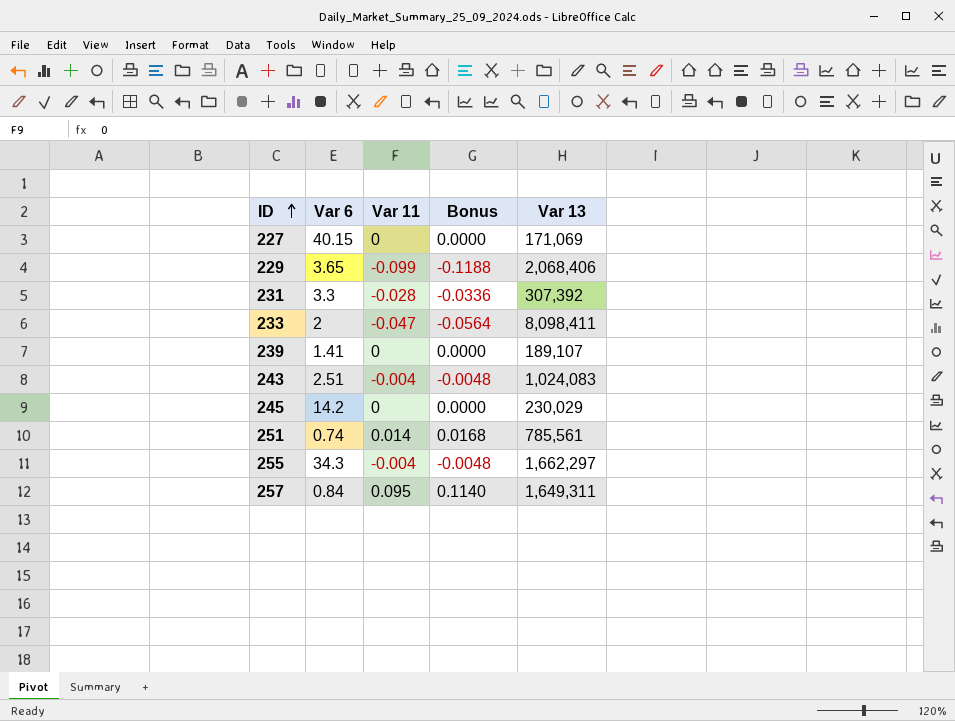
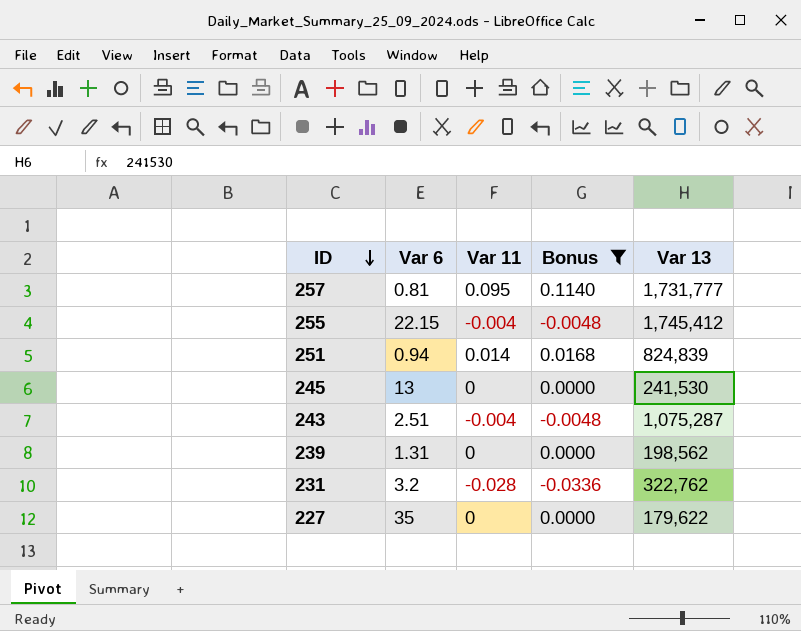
filter: none -> Bonus >= -0.0336
row order: ID ascending -> ID descending
257 | Var 6: 0.84 -> 0.81
257 | Var 13: 1,649,311 -> 1,731,777
255 | Var 6: 34.3 -> 22.15
255 | Var 13: 1,662,297 -> 1,745,412
251 | Var 6: 0.74 -> 0.94
251 | Var 13: 785,561 -> 824,839
245 | Var 6: 14.2 -> 13
245 | Var 13: 230,029 -> 241,530
243 | Var 13: 1,024,083 -> 1,075,287
239 | Var 6: 1.41 -> 1.31
239 | Var 13: 189,107 -> 198,562
231 | Var 6: 3.3 -> 3.2
231 | Var 13: 307,392 -> 322,762
227 | Var 6: 40.15 -> 35
227 | Var 13: 171,069 -> 179,622

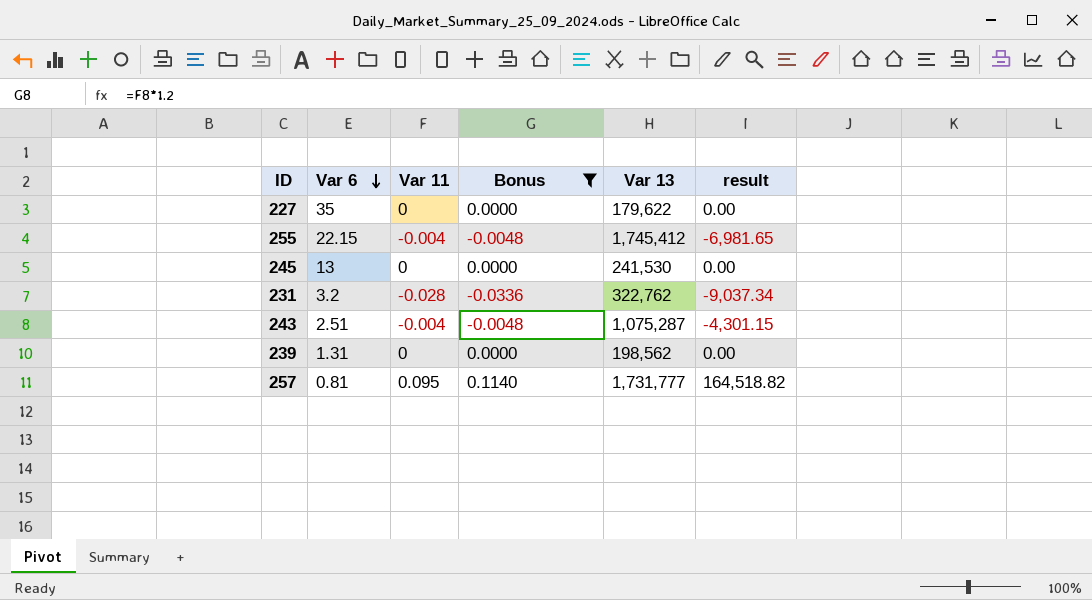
row order: ID descending -> Var 6 descending
column result | formula: none -> [Var 11] * [Var 13]
row 251: 0.94 | 0.014 | 0.0168 | 824,839 -> none

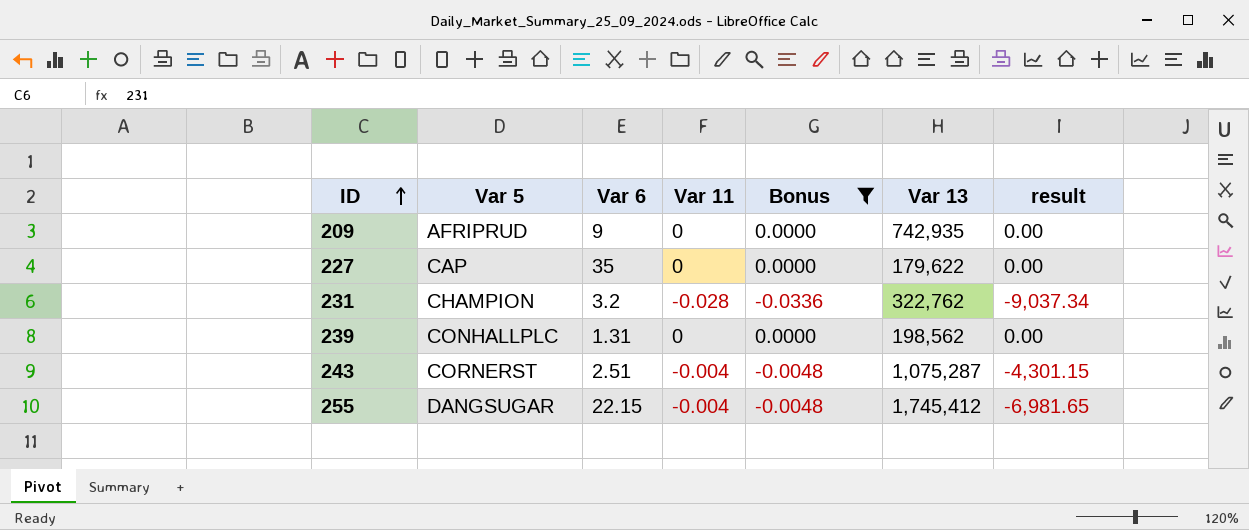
row order: Var 6 descending -> ID ascending
column Var 5 | position: none -> 2
row 245: 13 | 0 | 0.0000 | 241,530 | 0.00 -> none
row 257: 0.81 | 0.095 | 0.1140 | 1,731,777 | 164,518.82 -> none
row 209: none -> AFRIPRUD | 9 | 0 | 0.0000 | 742,935 | 0.00

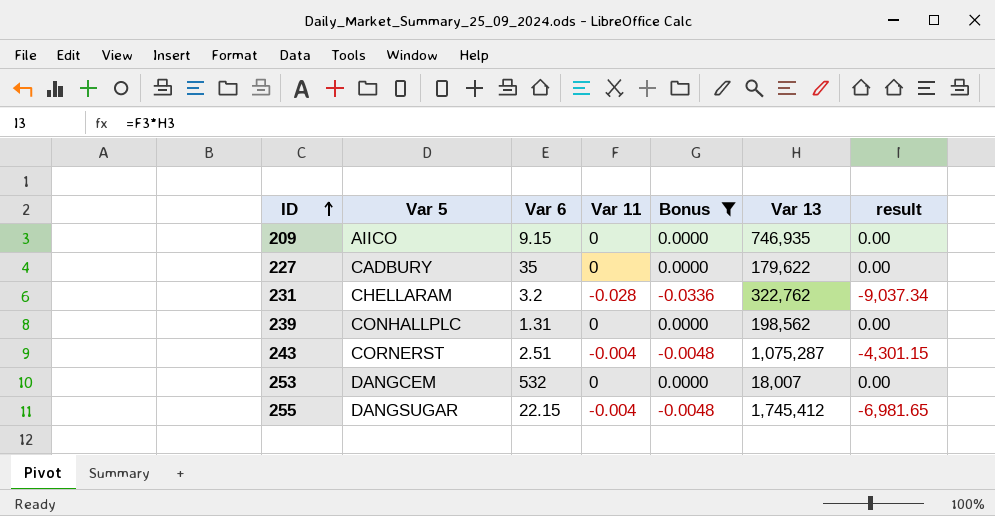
209 | Var 5: AFRIPRUD -> AIICO
209 | Var 6: 9 -> 9.15
209 | Var 13: 742,935 -> 746,935
227 | Var 5: CAP -> CADBURY
231 | Var 5: CHAMPION -> CHELLARAM
row 253: none -> DANGCEM | 532 | 0 | 0.0000 | 18,007 | 0.00

